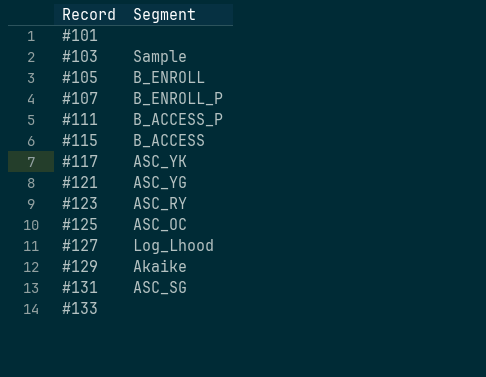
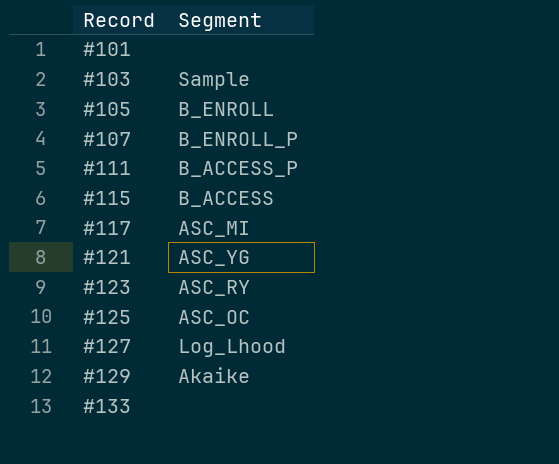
row #131: ASC_SG -> none
#117 | Segment: ASC_YK -> ASC_MI

